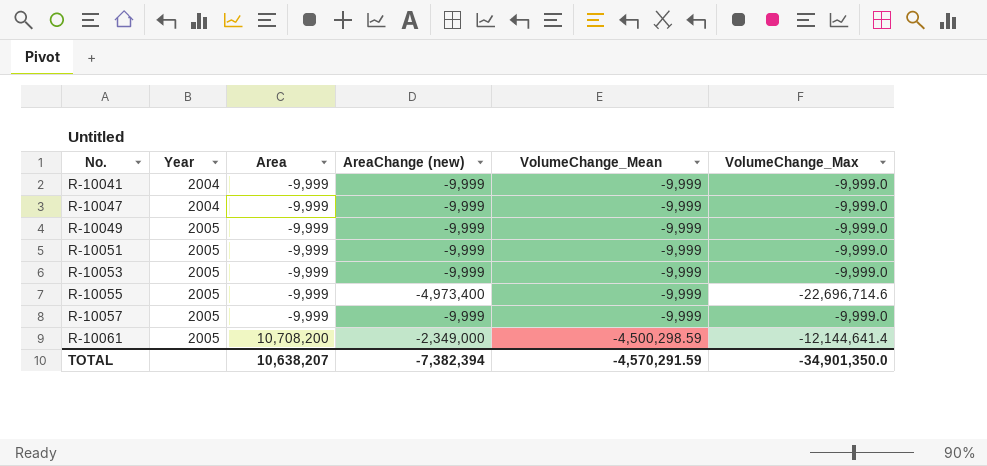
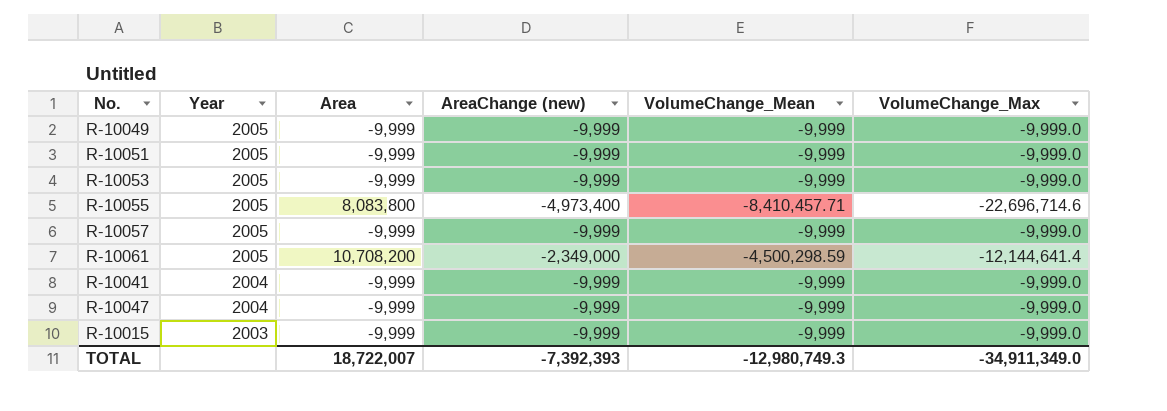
row order: No. ascending -> Year descending
R-10055 | Area: -9,999 -> 8,083,800
R-10055 | VolumeChange_Mean: -9,999 -> -8,410,457.71
row R-10015: none -> 2003 | -9,999 | -9,999 | -9,999 | -9,999.0
TOTAL | Area: 10,638,207 -> 18,722,007
TOTAL | AreaChange (new): -7,382,394 -> -7,392,393
TOTAL | VolumeChange_Mean: -4,570,291.59 -> -12,980,749.3
TOTAL | VolumeChange_Max: -34,901,350.0 -> -34,911,349.0

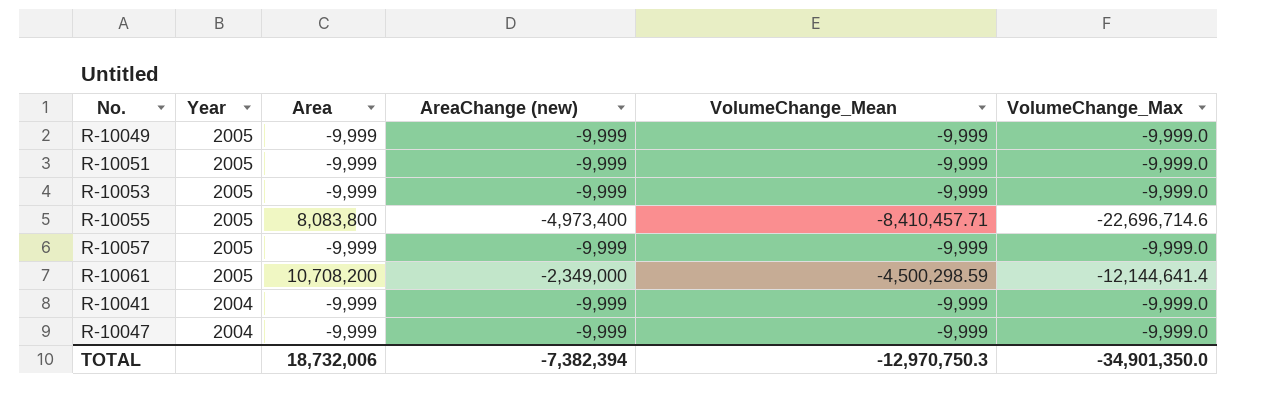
row R-10015: 2003 | -9,999 | -9,999 | -9,999 | -9,999.0 -> none
TOTAL | Area: 18,722,007 -> 18,732,006
TOTAL | AreaChange (new): -7,392,393 -> -7,382,394
TOTAL | VolumeChange_Mean: -12,980,749.3 -> -12,970,750.3
TOTAL | VolumeChange_Max: -34,911,349.0 -> -34,901,350.0

